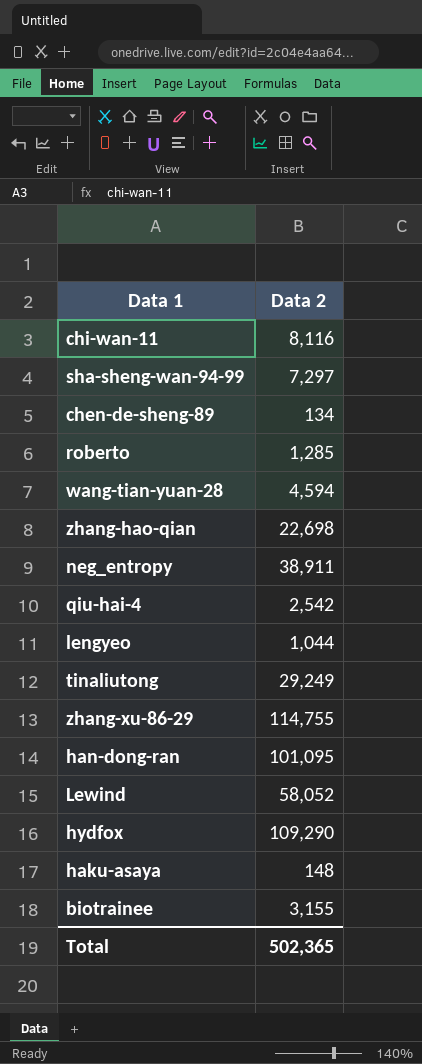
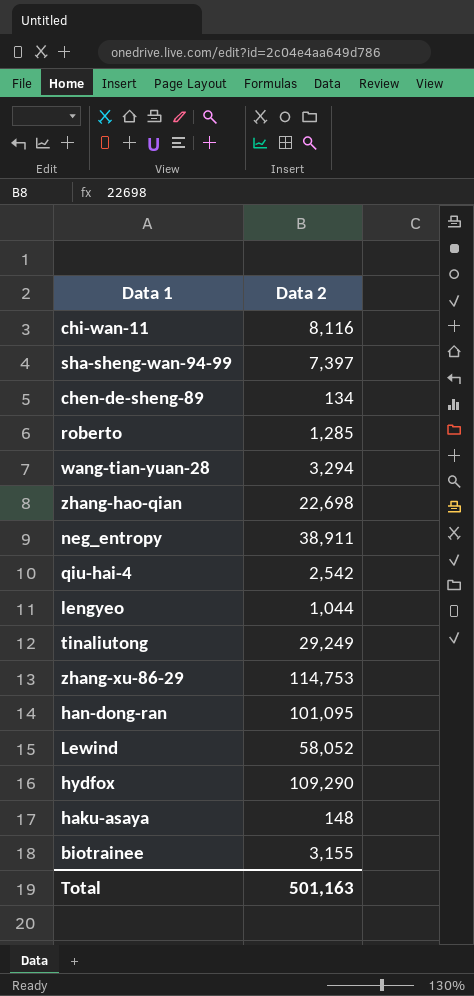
sha-sheng-wan-94-99 | Data 2: 7,297 -> 7,397
wang-tian-yuan-28 | Data 2: 4,594 -> 3,294
zhang-xu-86-29 | Data 2: 114,755 -> 114,753
Total | Data 2: 502,365 -> 501,163

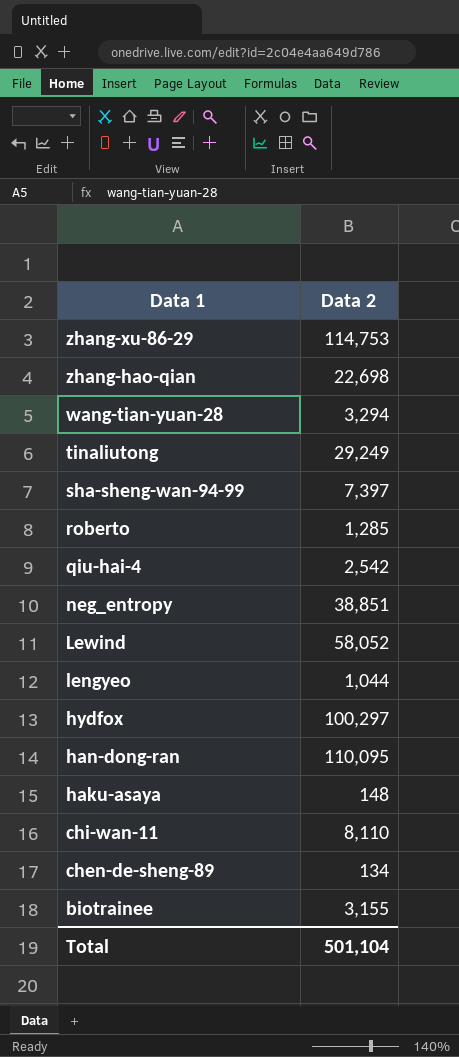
row order: none -> Data 1 descending
neg_entropy | Data 2: 38,911 -> 38,851
hydfox | Data 2: 109,290 -> 100,297
han-dong-ran | Data 2: 101,095 -> 110,095
chi-wan-11 | Data 2: 8,116 -> 8,110
Total | Data 2: 501,163 -> 501,104

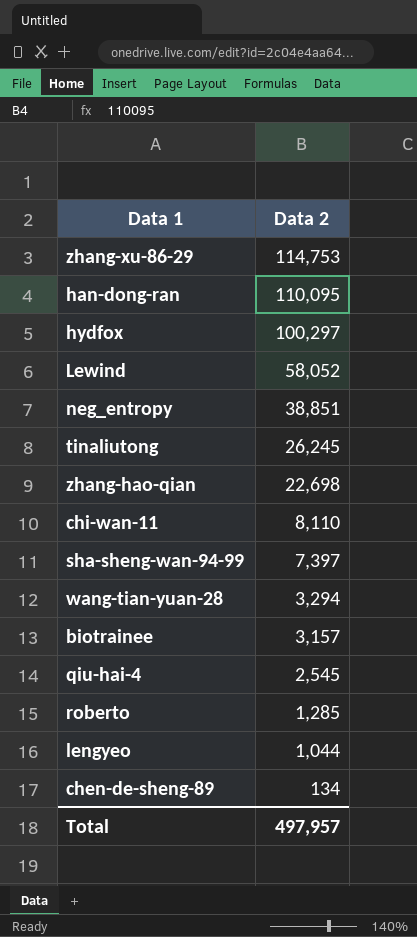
row order: Data 1 descending -> Data 2 descending
row haku-asaya: 148 -> none
tinaliutong | Data 2: 29,249 -> 26,245
biotrainee | Data 2: 3,155 -> 3,157
qiu-hai-4 | Data 2: 2,542 -> 2,545
Total | Data 2: 501,104 -> 497,957

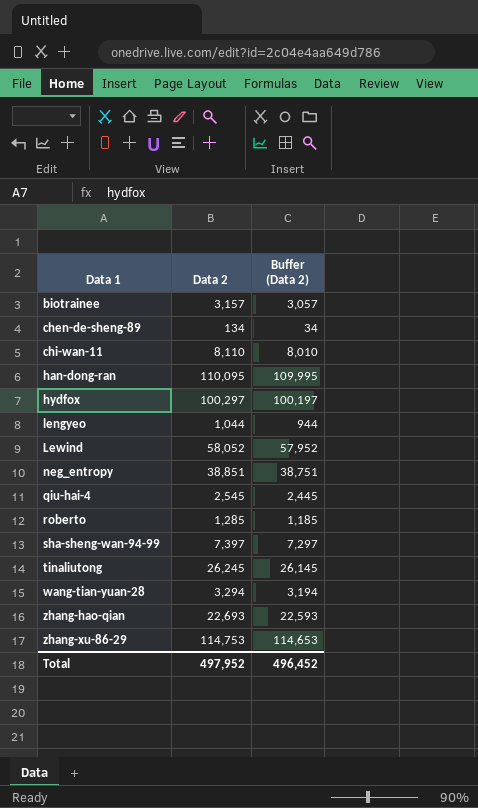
row order: Data 2 descending -> Data 1 ascending
column Buffer (Data 2) | formula: none -> [Data 2] - 100
zhang-hao-qian | Data 2: 22,698 -> 22,693
Total | Data 2: 497,957 -> 497,952

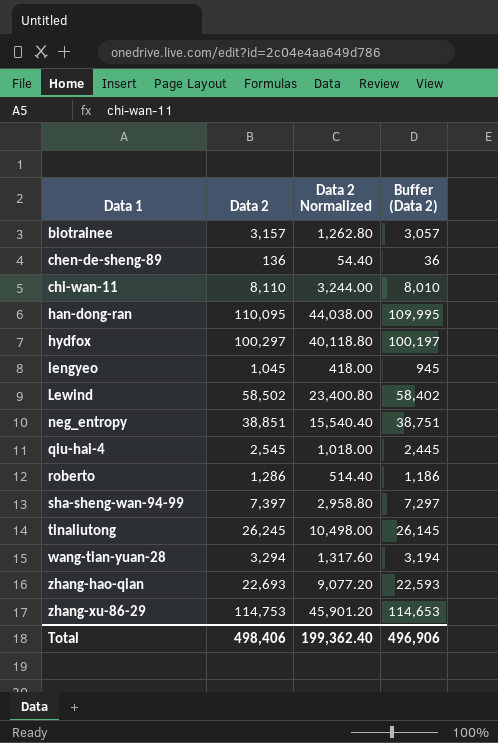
column Data 2 Normalized | formula: none -> [Data 2] * 0.4
chen-de-sheng-89 | Data 2: 134 -> 136
chen-de-sheng-89 | Buffer (Data 2): 34 -> 36
lengyeo | Data 2: 1,044 -> 1,045
lengyeo | Buffer (Data 2): 944 -> 945
Lewind | Data 2: 58,052 -> 58,502
Lewind | Buffer (Data 2): 57,952 -> 58,402
roberto | Data 2: 1,285 -> 1,286
roberto | Buffer (Data 2): 1,185 -> 1,186
Total | Data 2: 497,952 -> 498,406
Total | Buffer (Data 2): 496,452 -> 496,906

